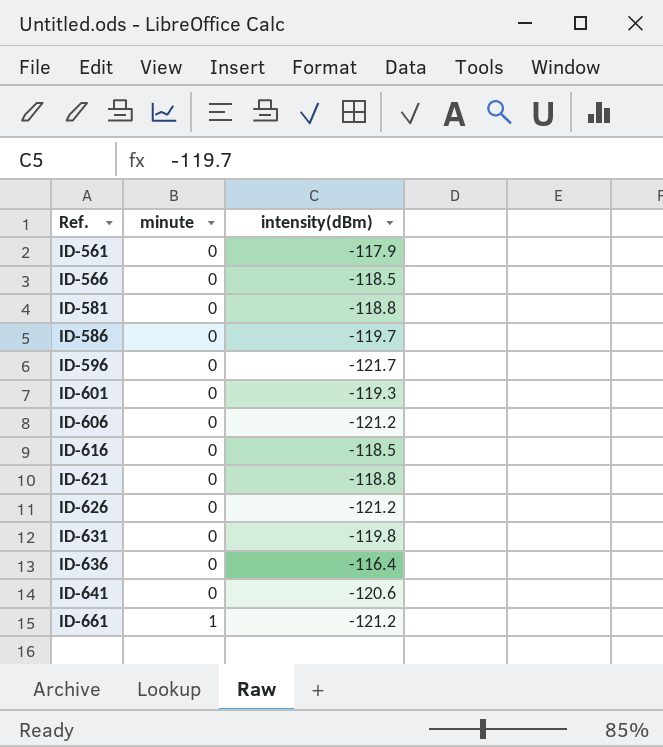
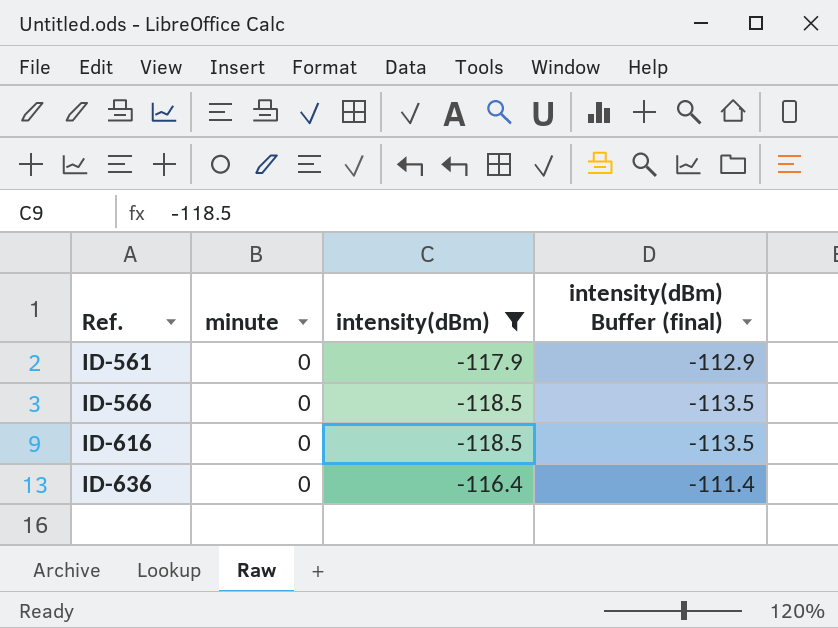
filter: none -> intensity(dBm) >= -118.5
column intensity(dBm) Buffer (final) | formula: none -> [intensity(dBm)] + 5

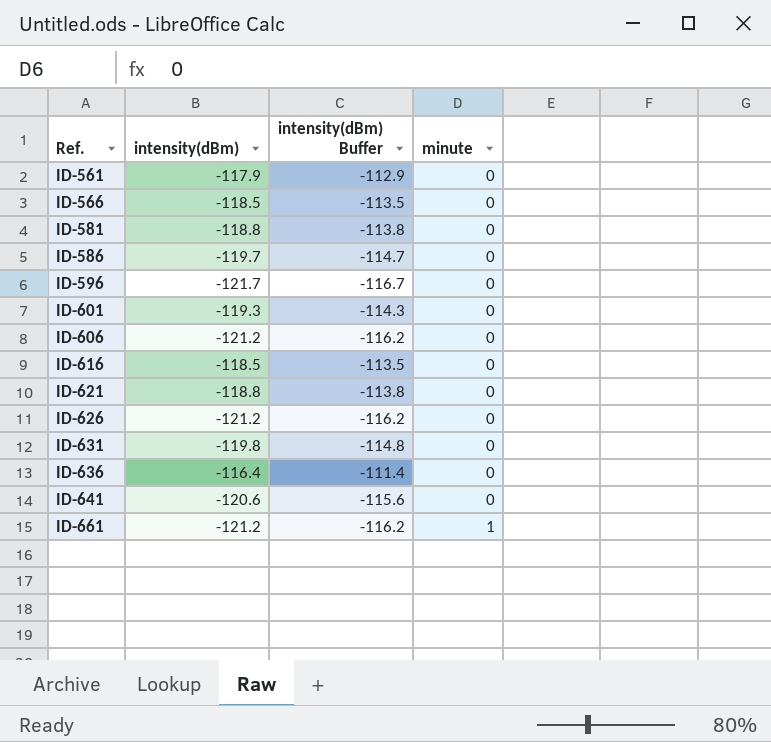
filter: intensity(dBm) >= -118.5 -> none
column name: intensity(dBm) Buffer (final) -> intensity(dBm) Buffer
column minute | position: 2 -> 4

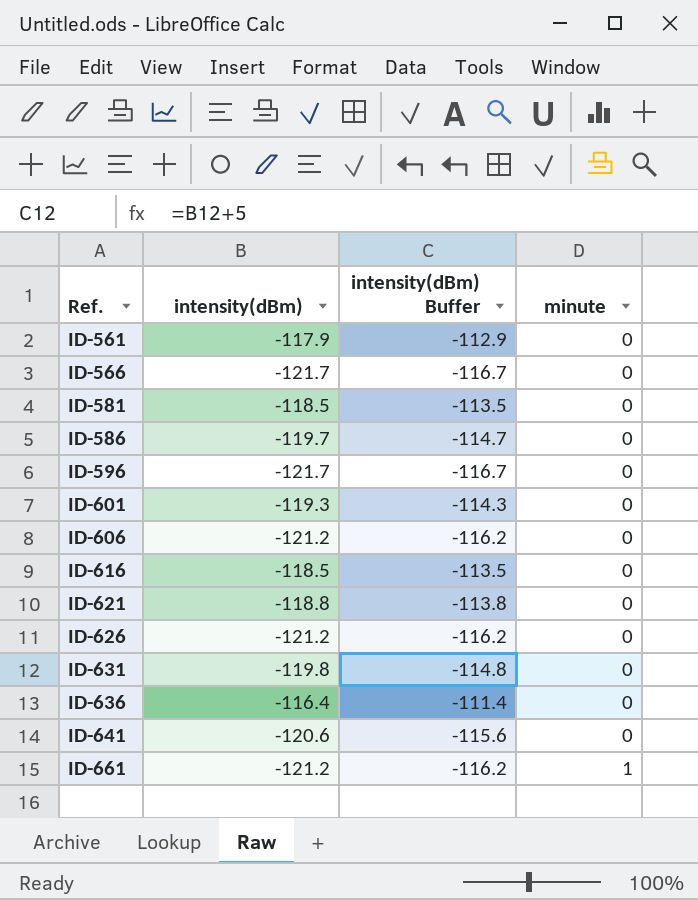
ID-566 | intensity(dBm): -118.5 -> -121.7
ID-566 | intensity(dBm) Buffer: -113.5 -> -116.7
ID-581 | intensity(dBm): -118.8 -> -118.5
ID-581 | intensity(dBm) Buffer: -113.8 -> -113.5

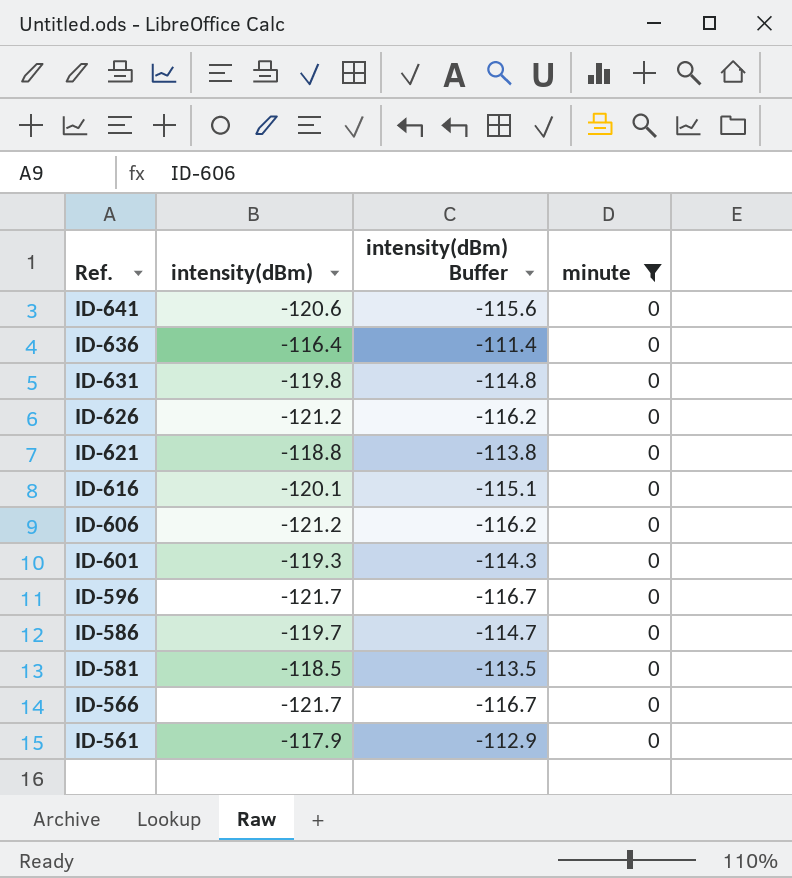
filter: none -> minute = 0
row order: Ref. ascending -> Ref. descending
ID-616 | intensity(dBm): -118.5 -> -120.1
ID-616 | intensity(dBm) Buffer: -113.5 -> -115.1

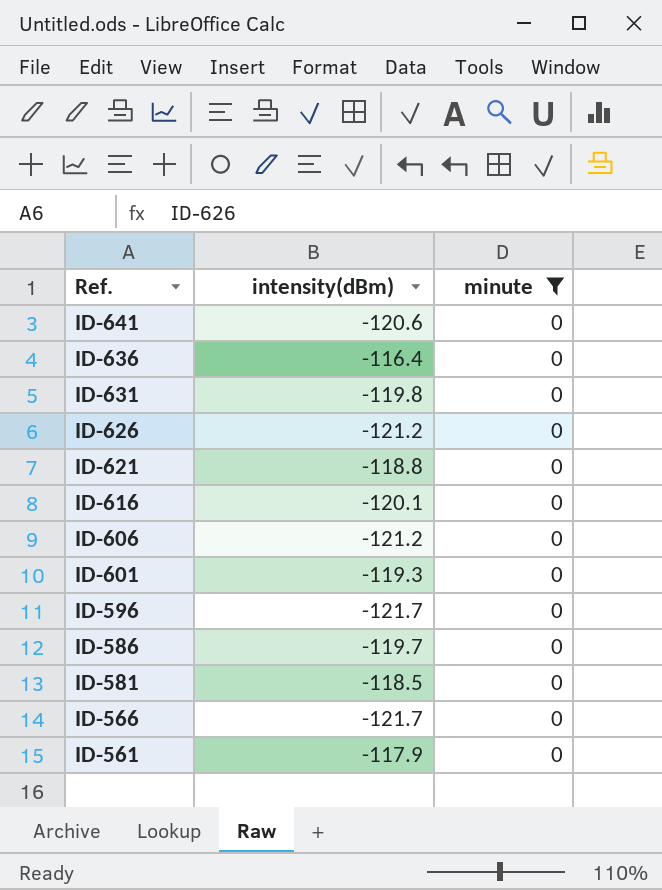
column intensity(dBm) Buffer | formula: [intensity(dBm)] + 5 -> none

